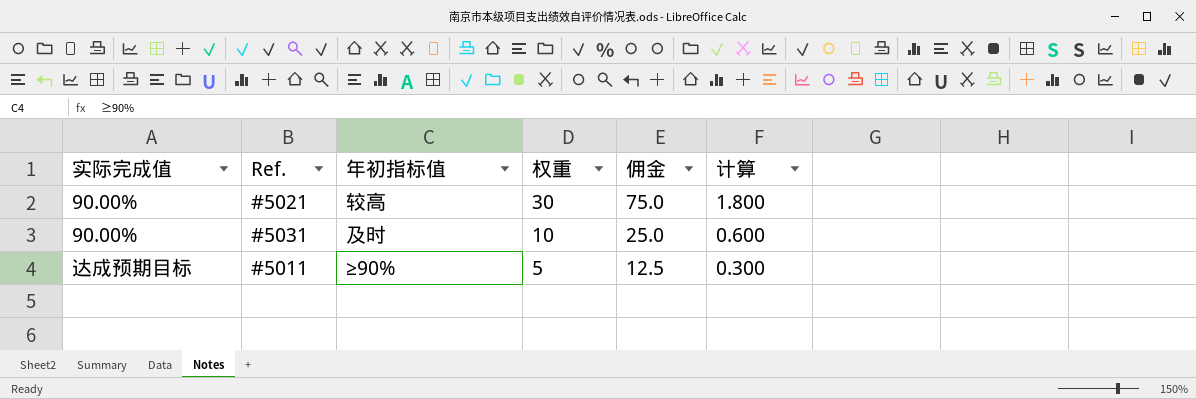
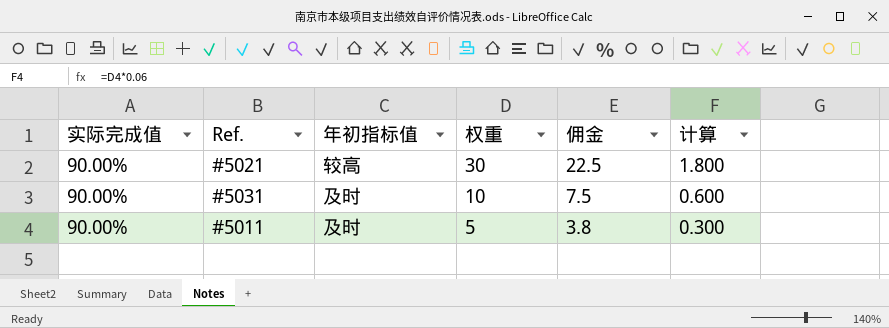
column 佣金 | formula: [权重] * 2.5 -> [权重] * 0.75
#5011 | 实际完成值: 达成预期目标 -> 90.00%
#5011 | 年初指标值: ≥90% -> 及时

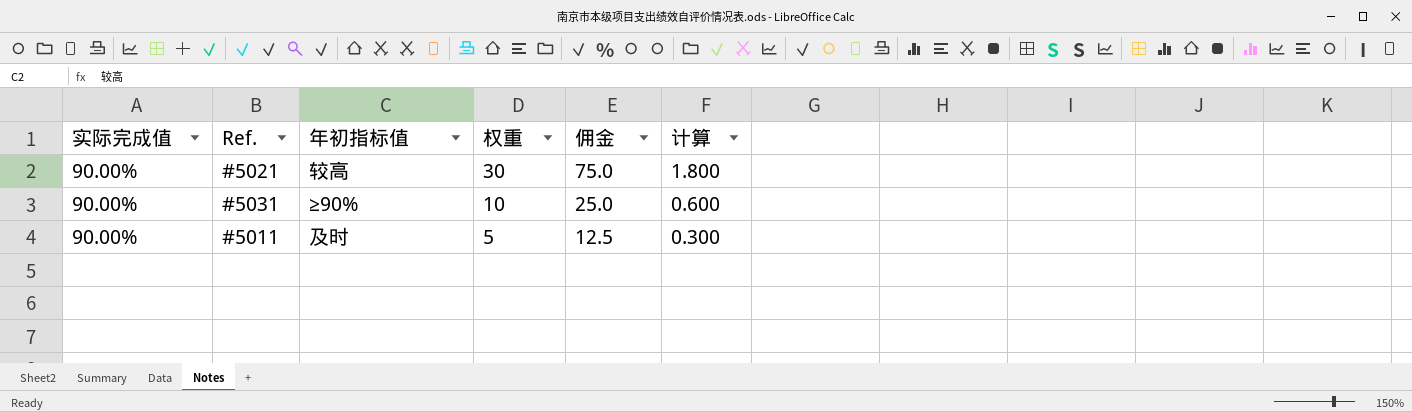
column 佣金 | formula: [权重] * 0.75 -> [权重] * 2.5
#5031 | 年初指标值: 及时 -> ≥90%

